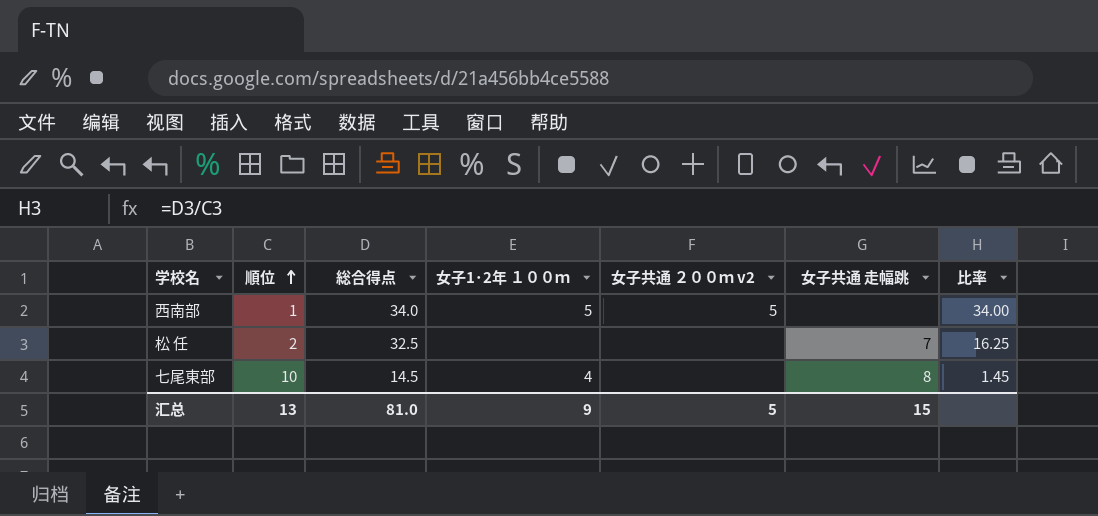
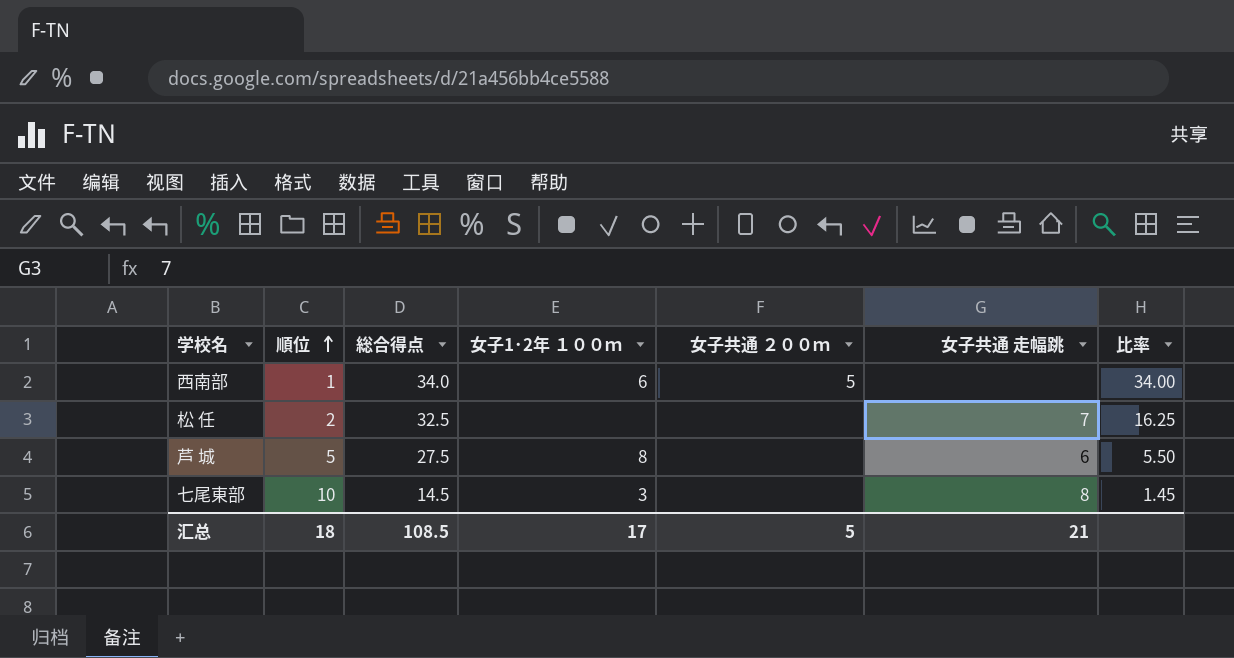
column name: 女子共通 ２００ｍ v2 -> 女子共通 ２００ｍ
西南部 | 女子1･2年 １００ｍ: 5 -> 6
row 芦 城: none -> 5 | 27.5 | 8 | none | 6 | 5.50
七尾東部 | 女子1･2年 １００ｍ: 4 -> 3
汇总 | 順位: 13 -> 18
汇总 | 総合得点: 81.0 -> 108.5
汇总 | 女子1･2年 １００ｍ: 9 -> 17
汇总 | 女子共通 走幅跳: 15 -> 21

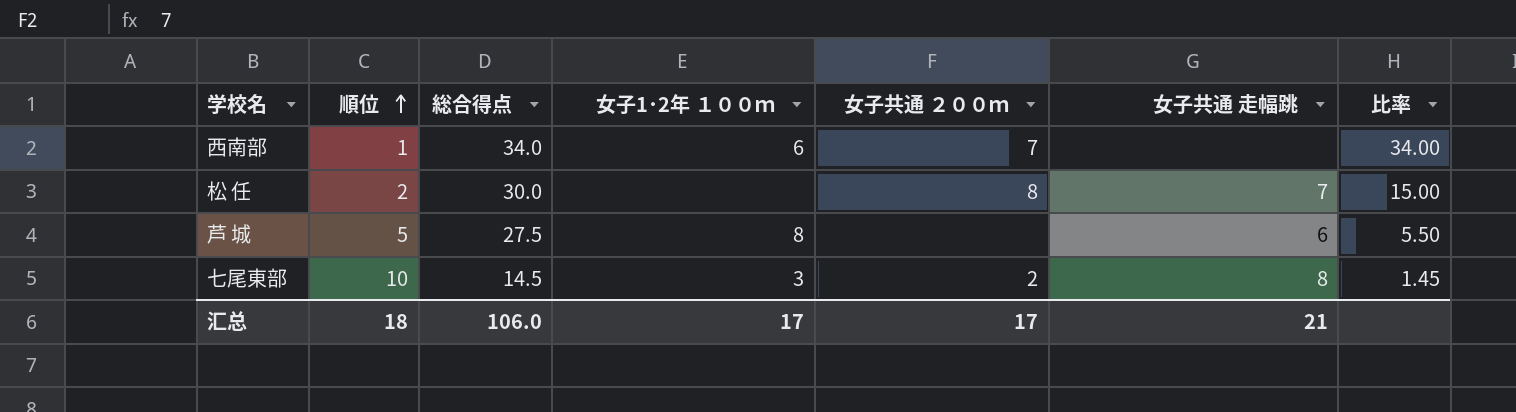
西南部 | 女子共通 ２００ｍ: 5 -> 7
松 任 | 総合得点: 32.5 -> 30.0
松 任 | 女子共通 ２００ｍ: none -> 8
松 任 | 比率: 16.25 -> 15.00
七尾東部 | 女子共通 ２００ｍ: none -> 2
汇总 | 総合得点: 108.5 -> 106.0
汇总 | 女子共通 ２００ｍ: 5 -> 17

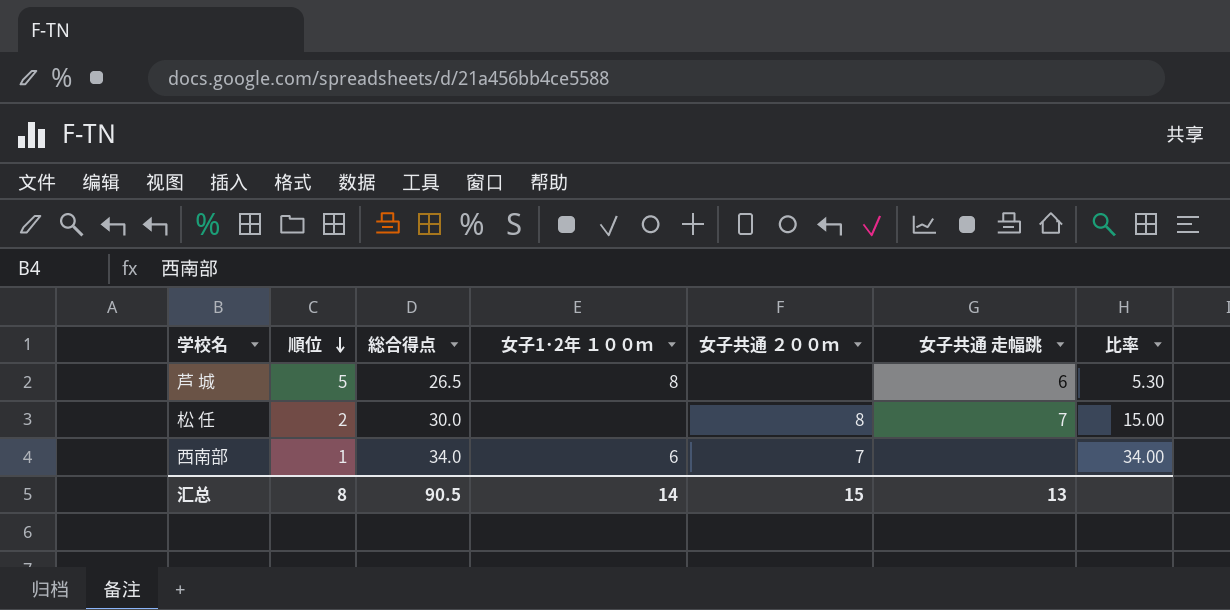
row order: 順位 ascending -> 順位 descending
row 七尾東部: 10 | 14.5 | 3 | 2 | 8 | 1.45 -> none
芦 城 | 総合得点: 27.5 -> 26.5
芦 城 | 比率: 5.50 -> 5.30
汇总 | 順位: 18 -> 8
汇总 | 総合得点: 106.0 -> 90.5
汇总 | 女子1･2年 １００ｍ: 17 -> 14
汇总 | 女子共通 ２００ｍ: 17 -> 15
汇总 | 女子共通 走幅跳: 21 -> 13

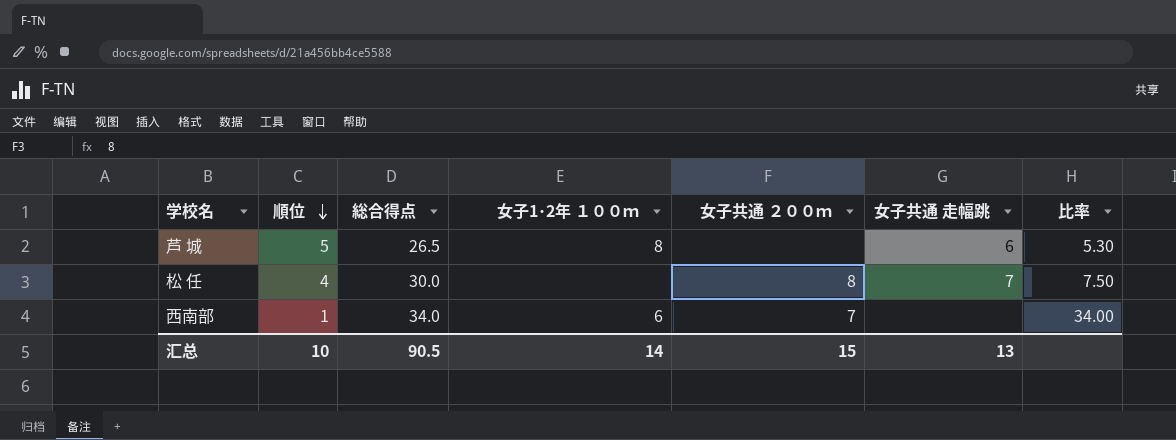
松 任 | 順位: 2 -> 4
松 任 | 比率: 15.00 -> 7.50
汇总 | 順位: 8 -> 10

